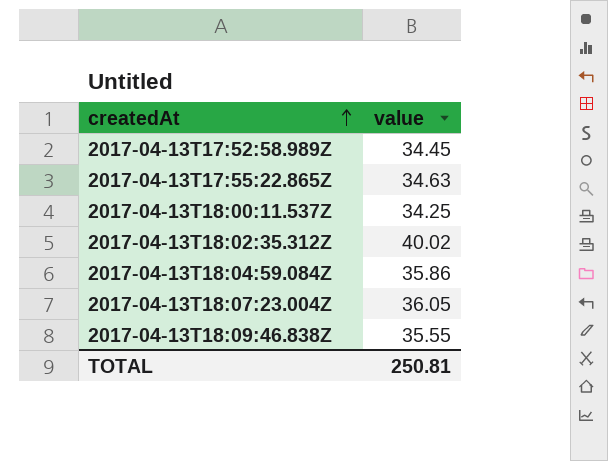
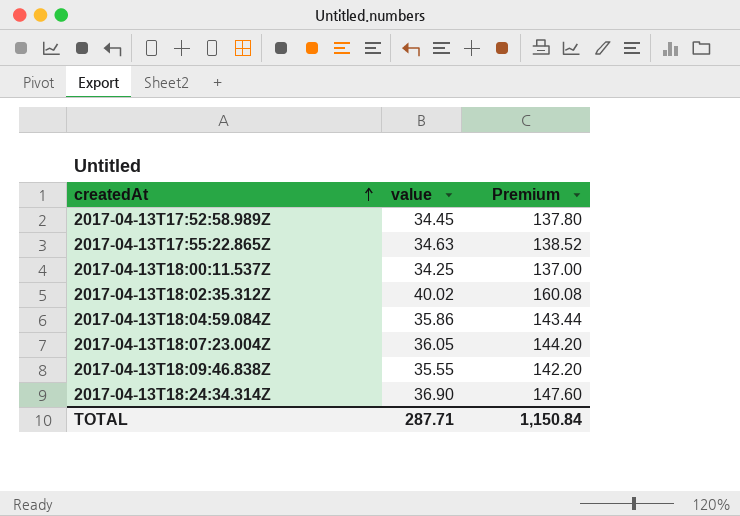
column Premium | formula: none -> [value] * 4
row 2017-04-13T18:24:34.314Z: none -> 36.90 | 147.60
TOTAL | value: 250.81 -> 287.71

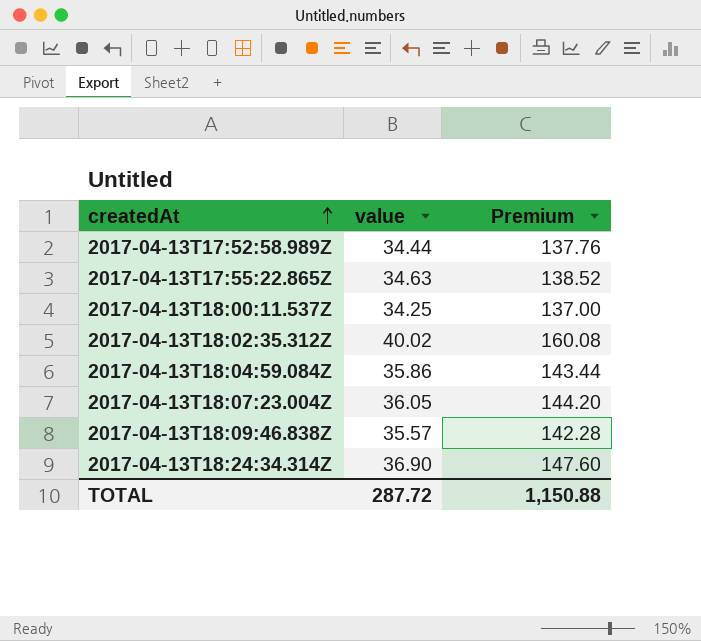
2017-04-13T17:52:58.989Z | value: 34.45 -> 34.44
2017-04-13T17:52:58.989Z | Premium: 137.80 -> 137.76
2017-04-13T18:09:46.838Z | value: 35.55 -> 35.57
2017-04-13T18:09:46.838Z | Premium: 142.20 -> 142.28
TOTAL | value: 287.71 -> 287.72
TOTAL | Premium: 1,150.84 -> 1,150.88

